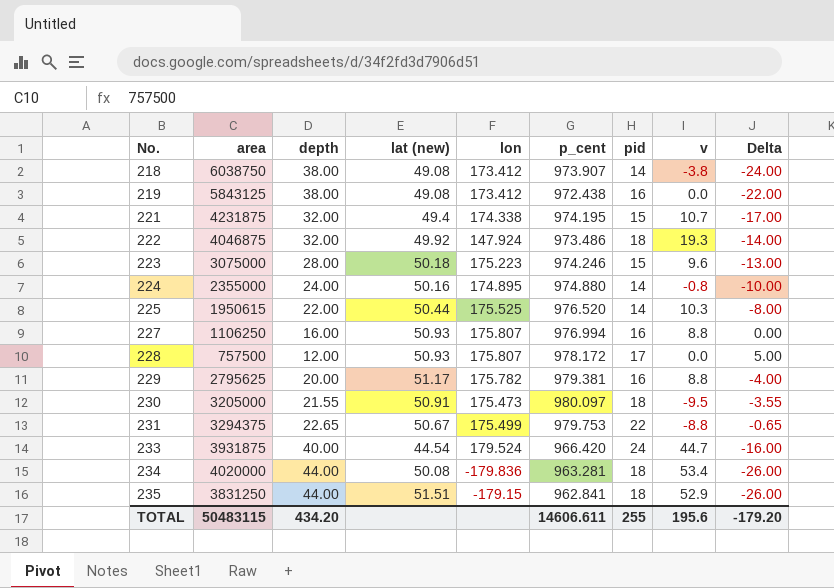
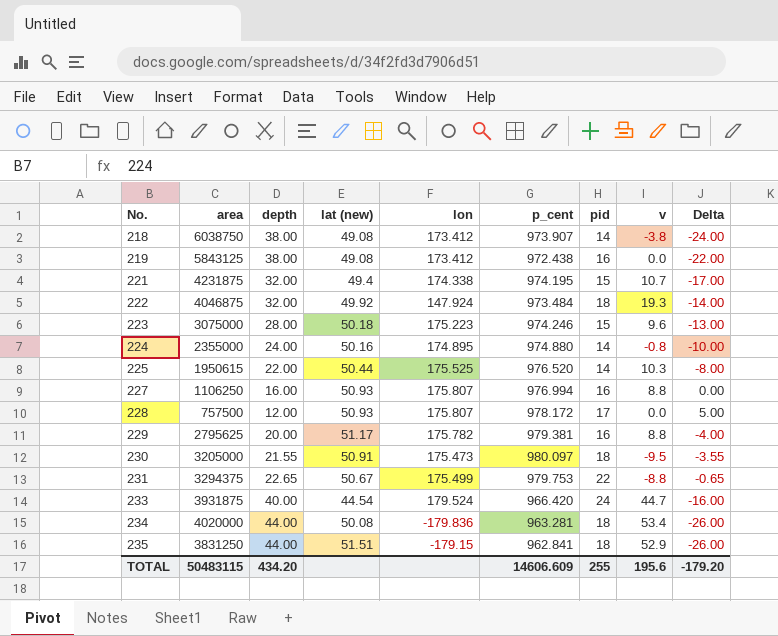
222 | p_cent: 973.486 -> 973.484
TOTAL | p_cent: 14606.611 -> 14606.609

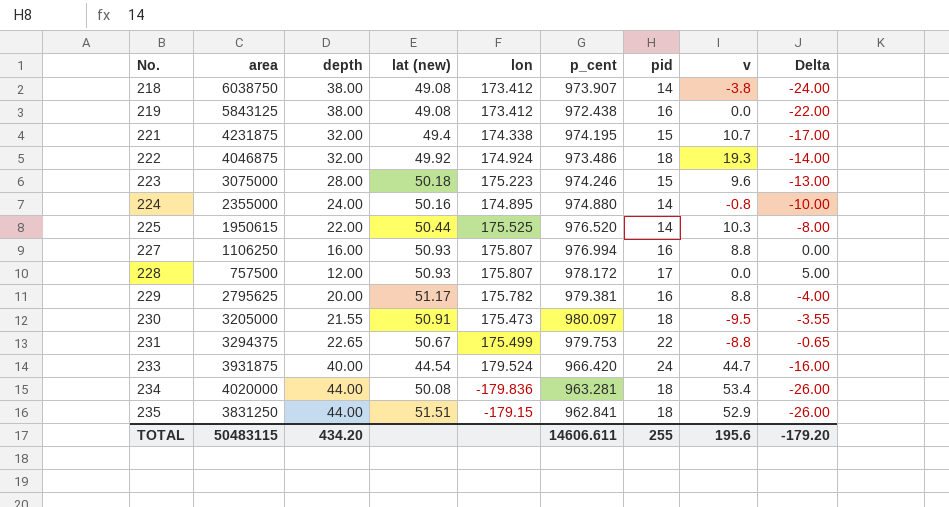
222 | lon: 147.924 -> 174.924
222 | p_cent: 973.484 -> 973.486
TOTAL | p_cent: 14606.609 -> 14606.611

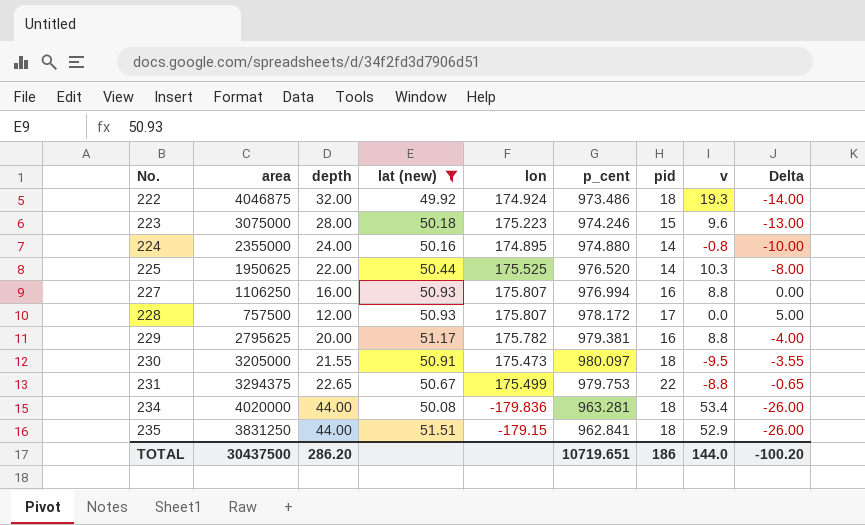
filter: none -> lat (new) >= 49.92
225 | area: 1950615 -> 1950625
TOTAL | area: 50483115 -> 30437500
TOTAL | depth: 434.20 -> 286.20
TOTAL | p_cent: 14606.611 -> 10719.651
TOTAL | pid: 255 -> 186
TOTAL | v: 195.6 -> 144.0
TOTAL | Delta: -179.20 -> -100.20

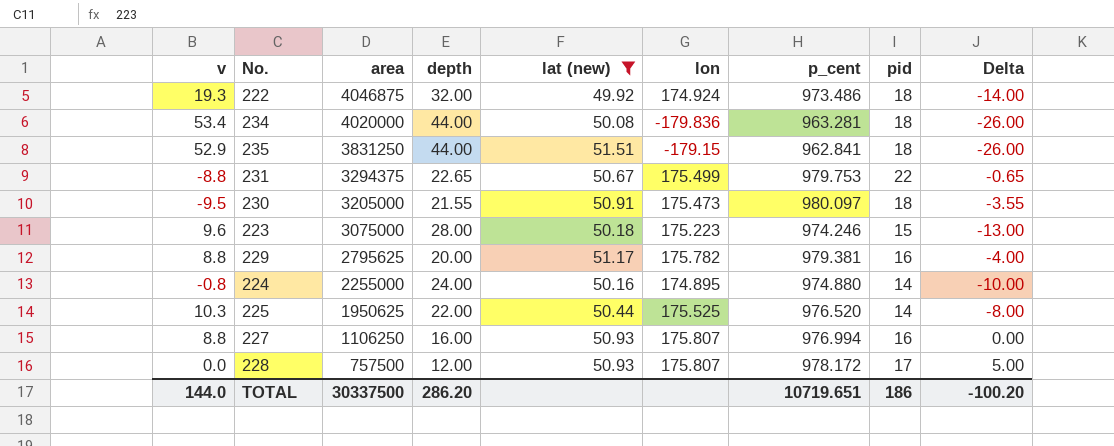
row order: No. ascending -> area descending
column v | position: 8 -> 1
224 | area: 2355000 -> 2255000
TOTAL | area: 30437500 -> 30337500

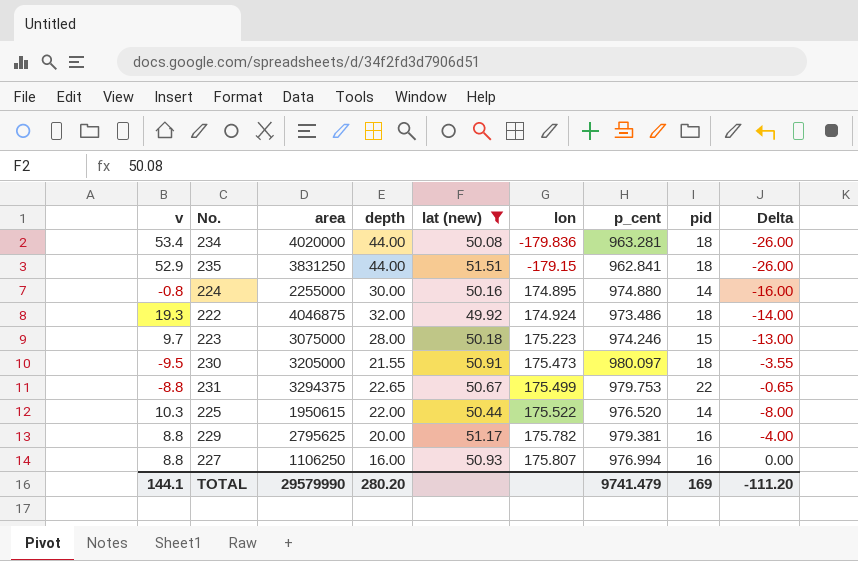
row order: area descending -> lon ascending
row 228: 0.0 | 757500 | 12.00 | 50.93 | 175.807 | 978.172 | 17 | 5.00 -> none
224 | depth: 24.00 -> 30.00
224 | Delta: -10.00 -> -16.00
223 | v: 9.6 -> 9.7
225 | area: 1950625 -> 1950615
225 | lon: 175.525 -> 175.522
TOTAL | v: 144.0 -> 144.1
TOTAL | area: 30337500 -> 29579990
TOTAL | depth: 286.20 -> 280.20
TOTAL | p_cent: 10719.651 -> 9741.479
TOTAL | pid: 186 -> 169
TOTAL | Delta: -100.20 -> -111.20

